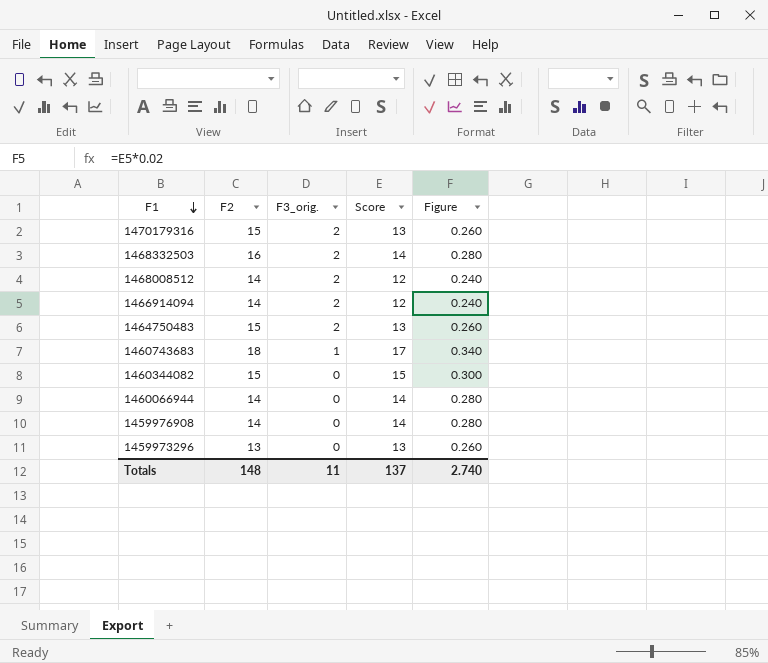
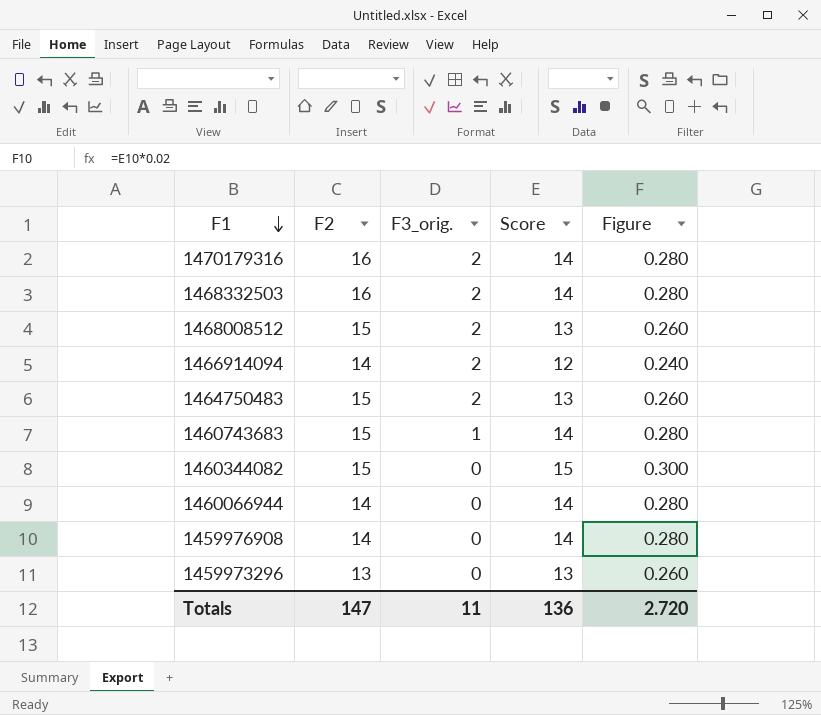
1470179316 | F2: 15 -> 16
1470179316 | Score: 13 -> 14
1470179316 | Figure: 0.260 -> 0.280
1468008512 | F2: 14 -> 15
1468008512 | Score: 12 -> 13
1468008512 | Figure: 0.240 -> 0.260
1460743683 | F2: 18 -> 15
1460743683 | Score: 17 -> 14
1460743683 | Figure: 0.340 -> 0.280
Totals | F2: 148 -> 147
Totals | Score: 137 -> 136
Totals | Figure: 2.740 -> 2.720

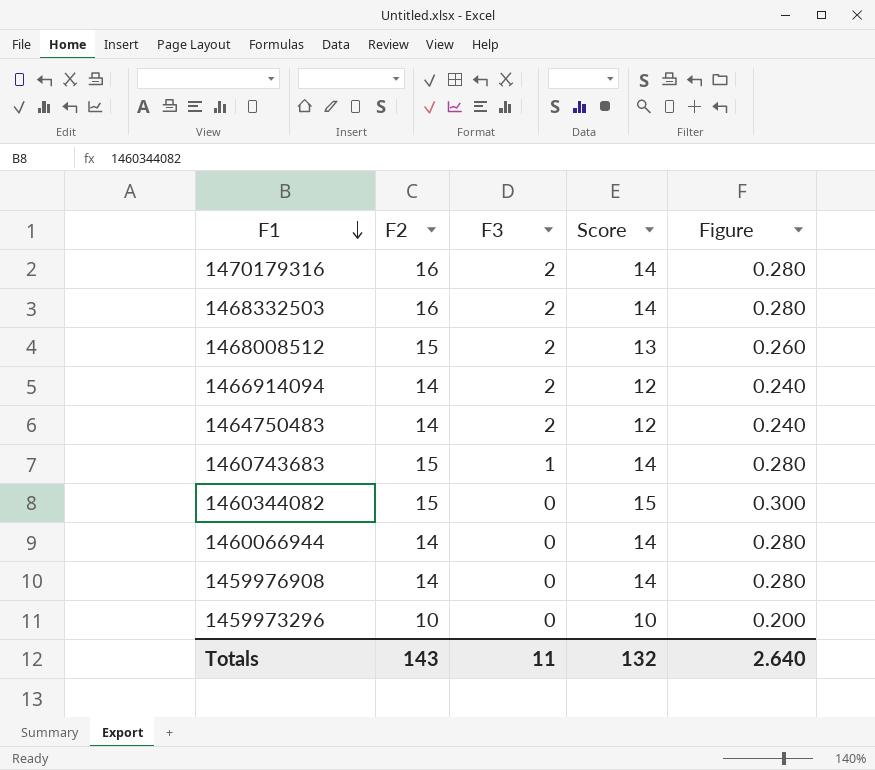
column name: F3_orig. -> F3
1464750483 | F2: 15 -> 14
1464750483 | Score: 13 -> 12
1464750483 | Figure: 0.260 -> 0.240
1459973296 | F2: 13 -> 10
1459973296 | Score: 13 -> 10
1459973296 | Figure: 0.260 -> 0.200
Totals | F2: 147 -> 143
Totals | Score: 136 -> 132
Totals | Figure: 2.720 -> 2.640

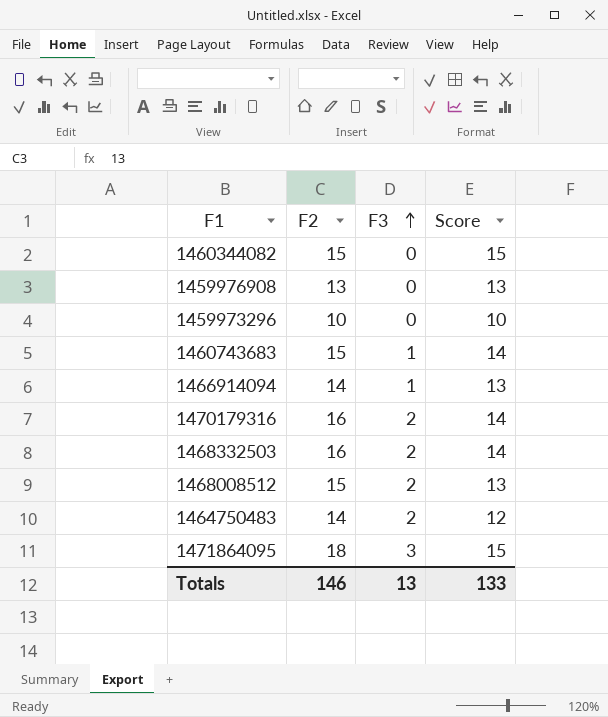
row order: F1 descending -> F3 ascending
column Figure | formula: [Score] * 0.02 -> none
row 1460066944: 14 | 0 | 14 | 0.280 -> none
1459976908 | F2: 14 -> 13
1459976908 | Score: 14 -> 13
1466914094 | F3: 2 -> 1
1466914094 | Score: 12 -> 13
row 1471864095: none -> 18 | 3 | 15
Totals | F2: 143 -> 146
Totals | F3: 11 -> 13
Totals | Score: 132 -> 133

